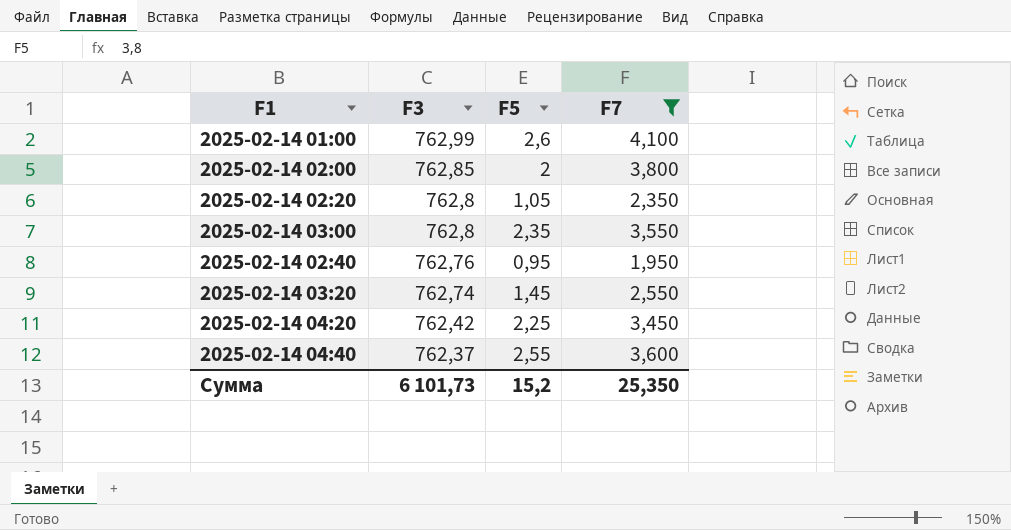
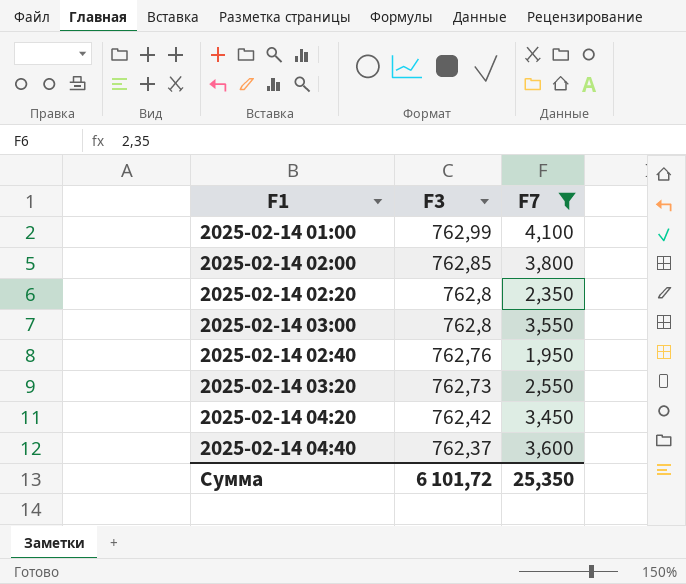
column F5 | position: 3 -> none
2025-02-14 03:20 | F3: 762,74 -> 762,73
Сумма | F3: 6 101,73 -> 6 101,72

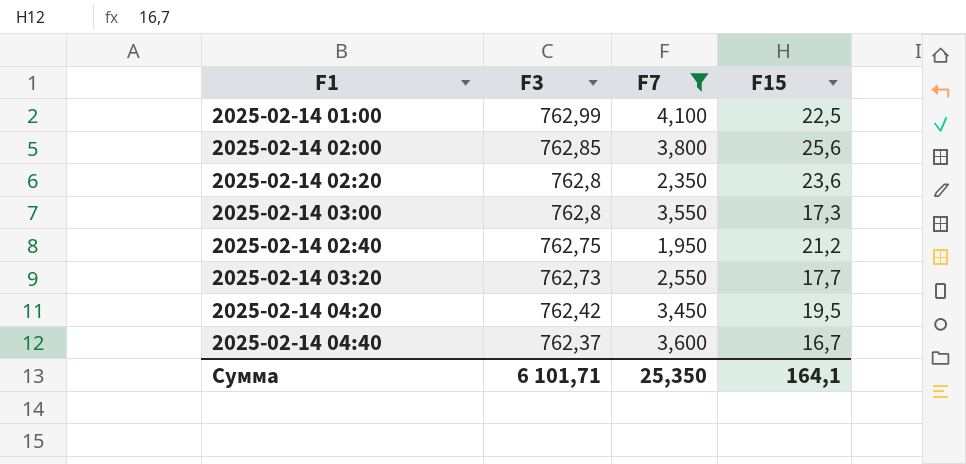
column F15 | position: none -> 4
2025-02-14 02:40 | F3: 762,76 -> 762,75
Сумма | F3: 6 101,72 -> 6 101,71

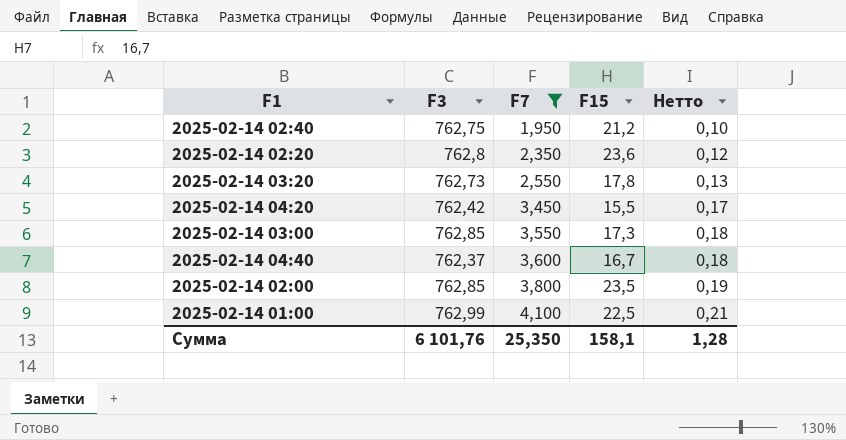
row order: F3 descending -> F7 ascending
column Нетто | formula: none -> [F7] * 0,05
2025-02-14 03:20 | F15: 17,7 -> 17,8
2025-02-14 04:20 | F15: 19,5 -> 15,5
2025-02-14 03:00 | F3: 762,8 -> 762,85
2025-02-14 02:00 | F15: 25,6 -> 23,5
Сумма | F3: 6 101,71 -> 6 101,76
Сумма | F15: 164,1 -> 158,1

